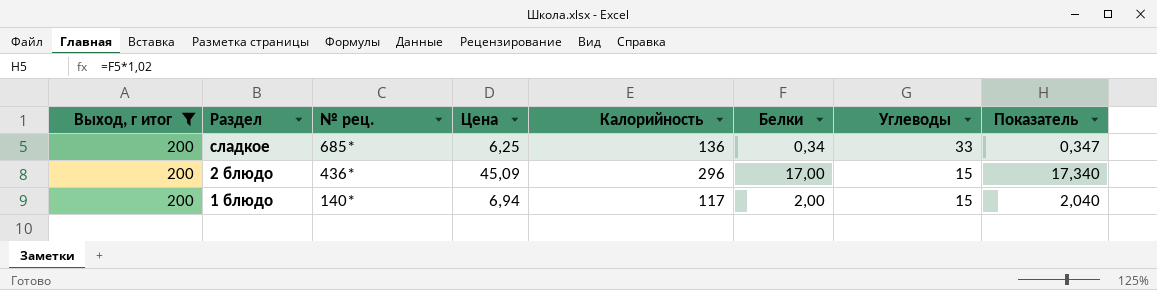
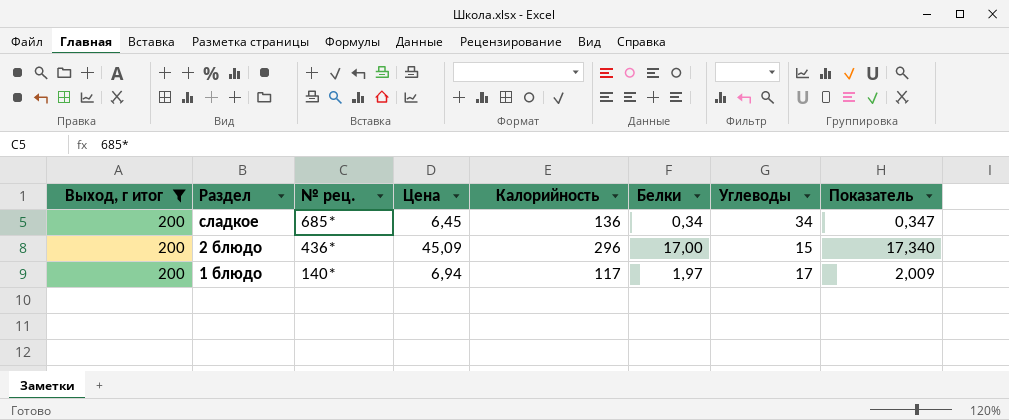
сладкое | Цена: 6,25 -> 6,45
сладкое | Углеводы: 33 -> 34
1 блюдо | Белки: 2,00 -> 1,97
1 блюдо | Углеводы: 15 -> 17
1 блюдо | Показатель: 2,040 -> 2,009

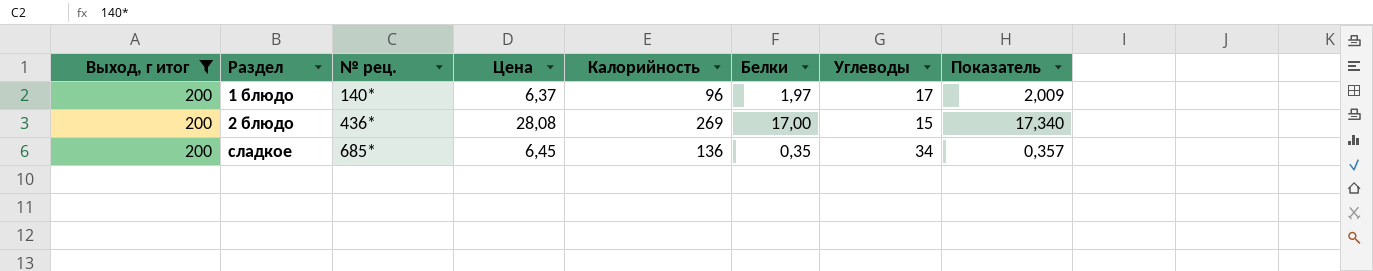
row order: Раздел descending -> Раздел ascending
1 блюдо | Цена: 6,94 -> 6,37
1 блюдо | Калорийность: 117 -> 96
2 блюдо | Цена: 45,09 -> 28,08
2 блюдо | Калорийность: 296 -> 269
сладкое | Белки: 0,34 -> 0,35
сладкое | Показатель: 0,347 -> 0,357

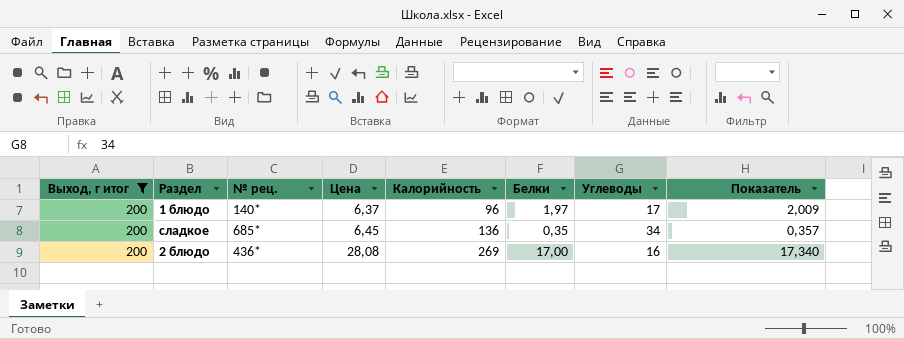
row order: Раздел ascending -> Цена ascending
2 блюдо | Углеводы: 15 -> 16

